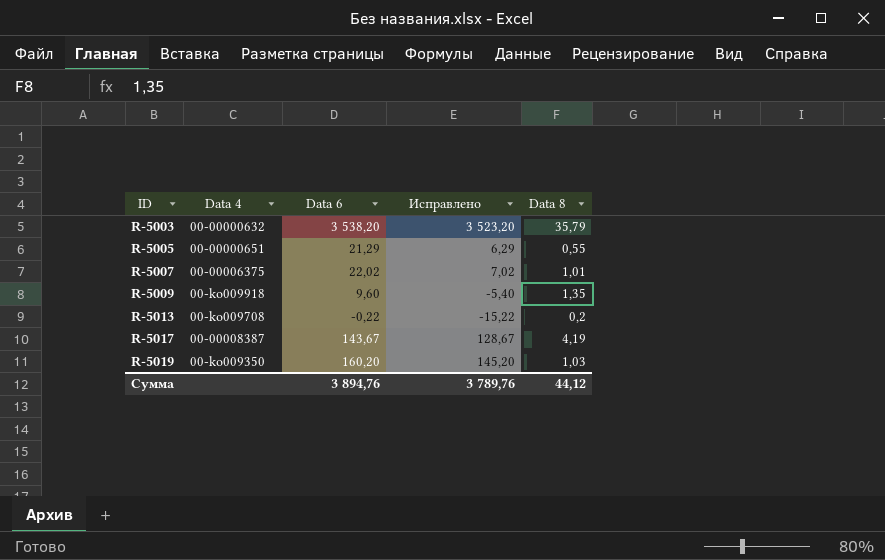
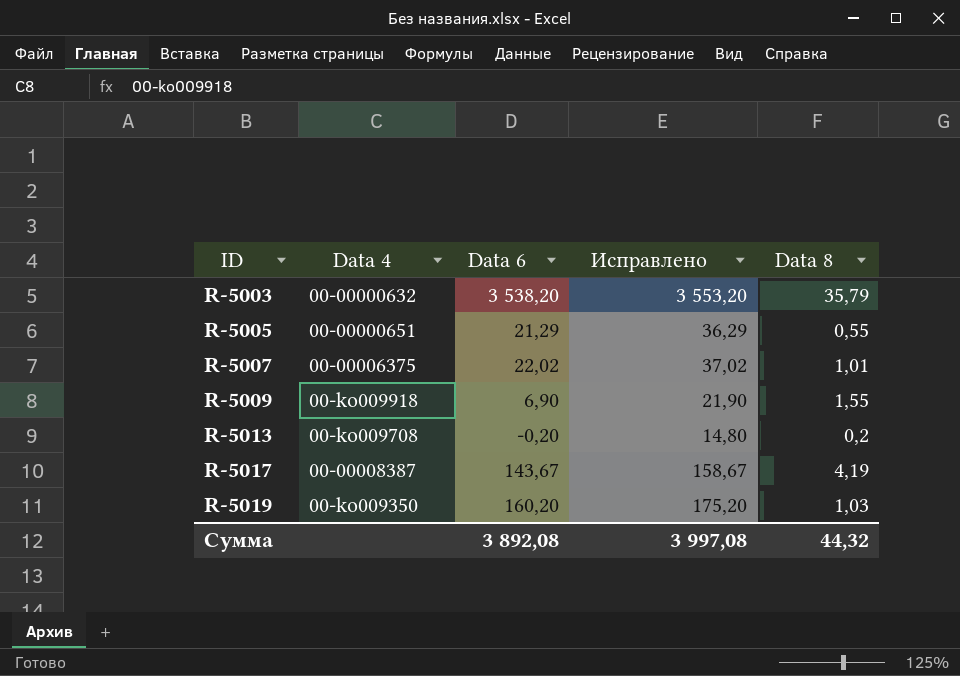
column Исправлено | formula: [Data 6] - 15 -> [Data 6] + 15
R-5009 | Data 6: 9,60 -> 6,90
R-5009 | Data 8: 1,35 -> 1,55
R-5013 | Data 6: -0,22 -> -0,20
Сумма | Data 6: 3 894,76 -> 3 892,08
Сумма | Исправлено: 3 789,76 -> 3 997,08
Сумма | Data 8: 44,12 -> 44,32

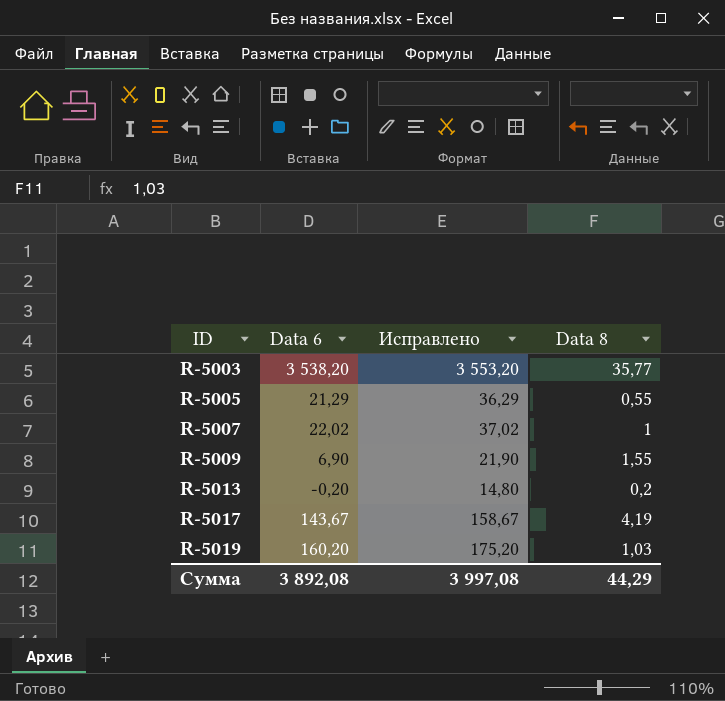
column Data 4 | position: 2 -> none
R-5003 | Data 8: 35,79 -> 35,77
R-5007 | Data 8: 1,01 -> 1
Сумма | Data 8: 44,32 -> 44,29

